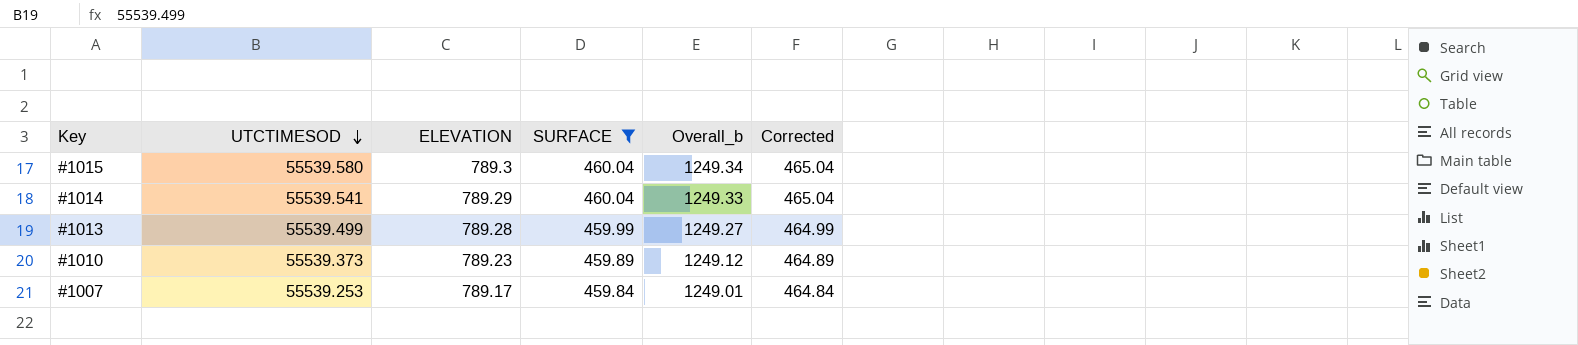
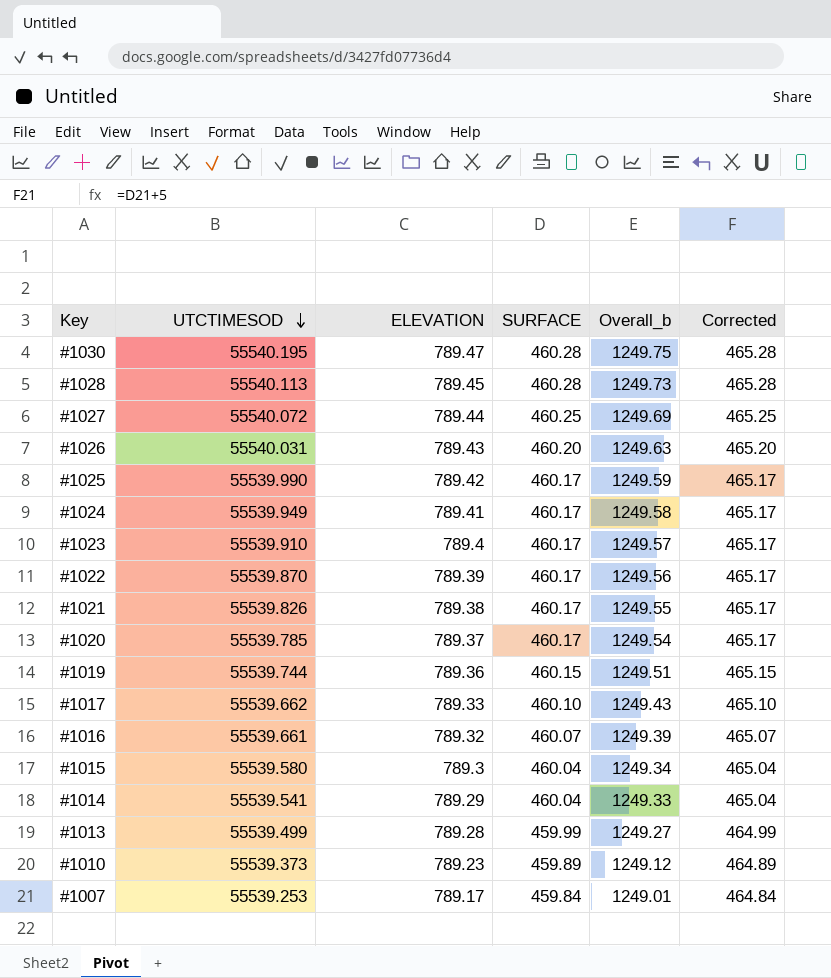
filter: SURFACE <= 460.04 -> none

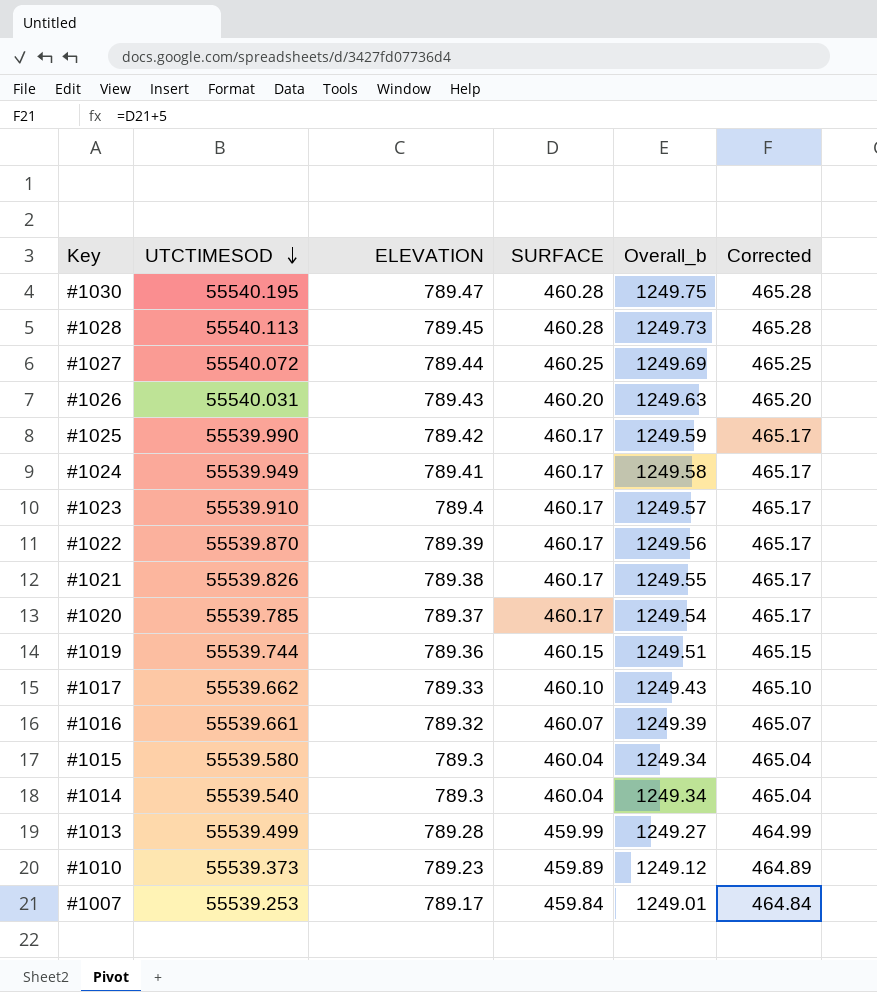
#1014 | UTCTIMESOD: 55539.541 -> 55539.540
#1014 | ELEVATION: 789.29 -> 789.3
#1014 | Overall_b: 1249.33 -> 1249.34

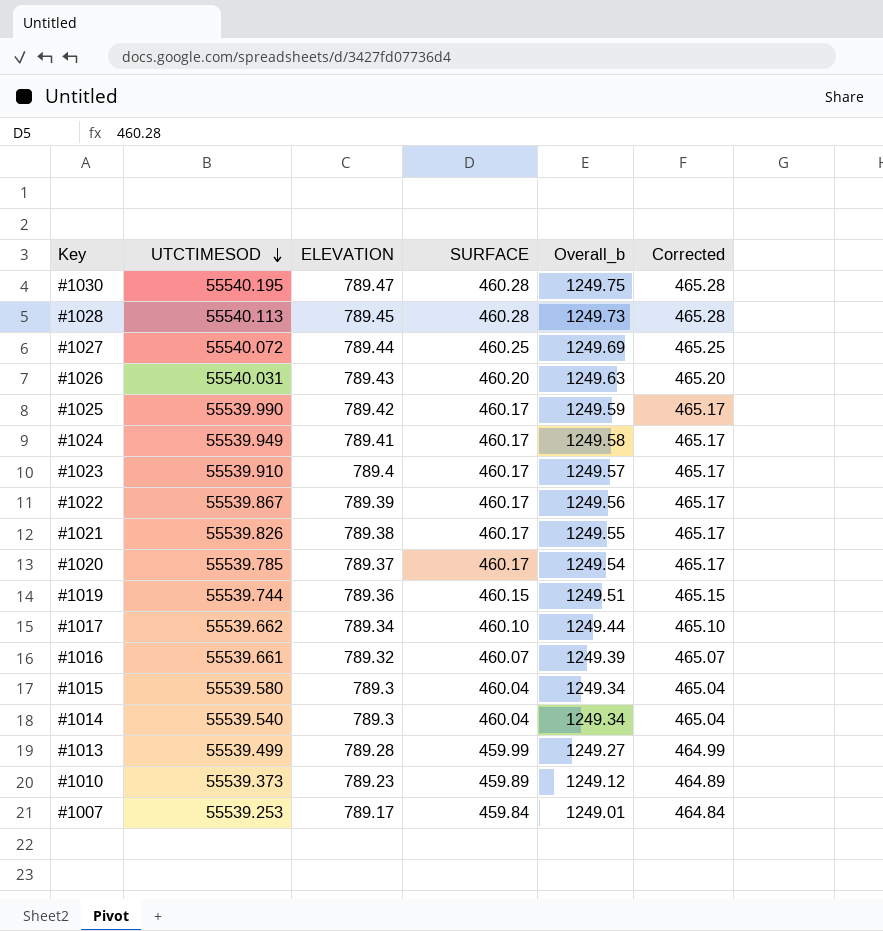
#1022 | UTCTIMESOD: 55539.870 -> 55539.867
#1017 | ELEVATION: 789.33 -> 789.34
#1017 | Overall_b: 1249.43 -> 1249.44

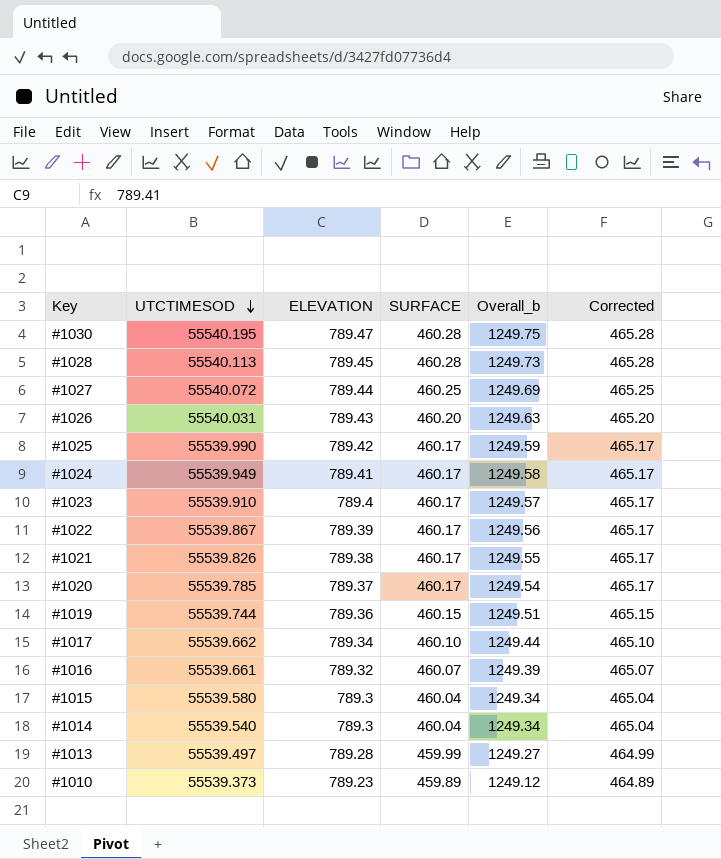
row #1007: 55539.253 | 789.17 | 459.84 | 1249.01 | 464.84 -> none
#1013 | UTCTIMESOD: 55539.499 -> 55539.497

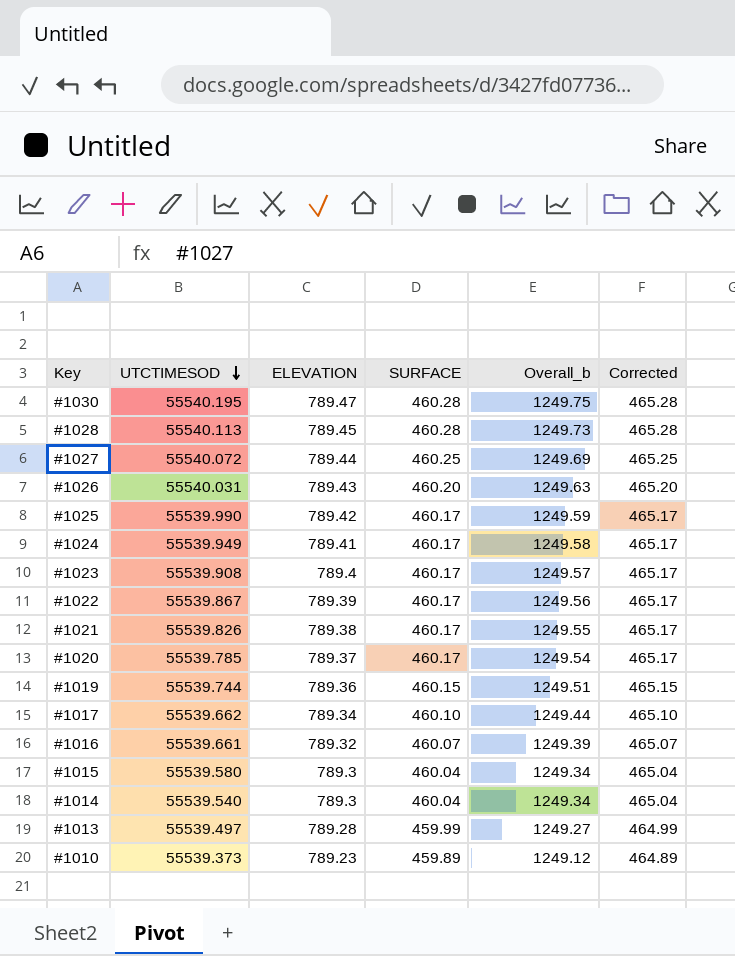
#1023 | UTCTIMESOD: 55539.910 -> 55539.908

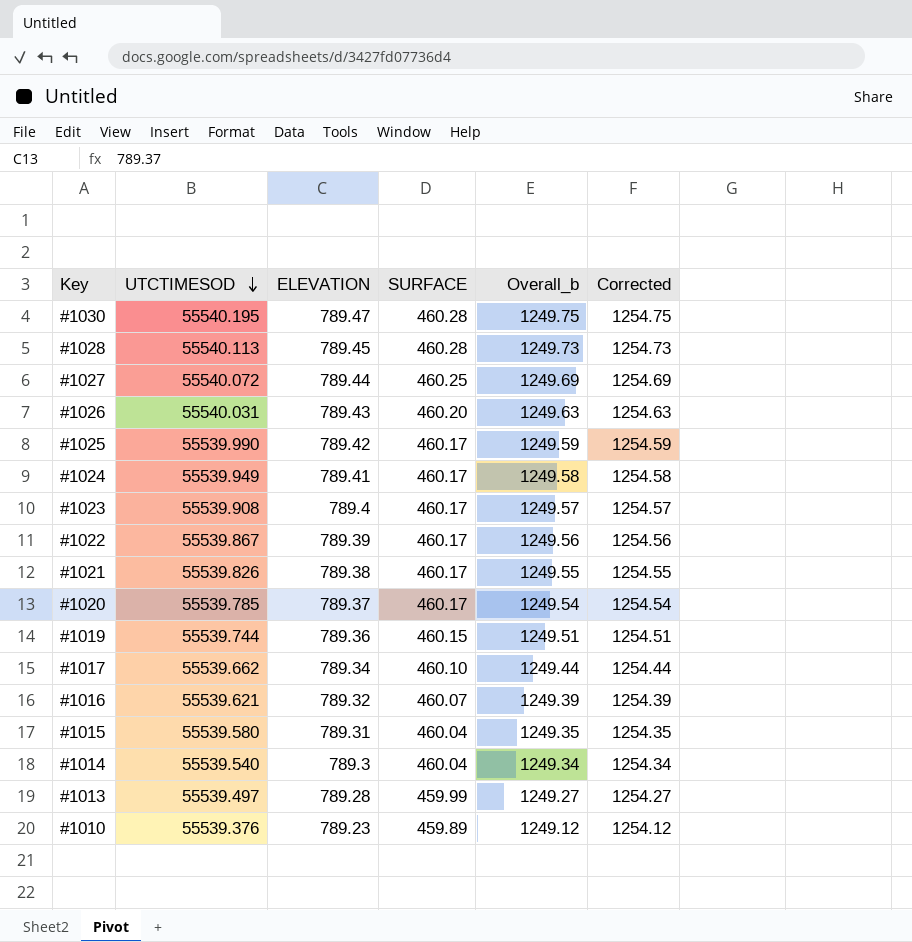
column Corrected | formula: [SURFACE] + 5 -> [Overall_b] + 5
#1016 | UTCTIMESOD: 55539.661 -> 55539.621
#1015 | ELEVATION: 789.3 -> 789.31
#1015 | Overall_b: 1249.34 -> 1249.35
#1010 | UTCTIMESOD: 55539.373 -> 55539.376

